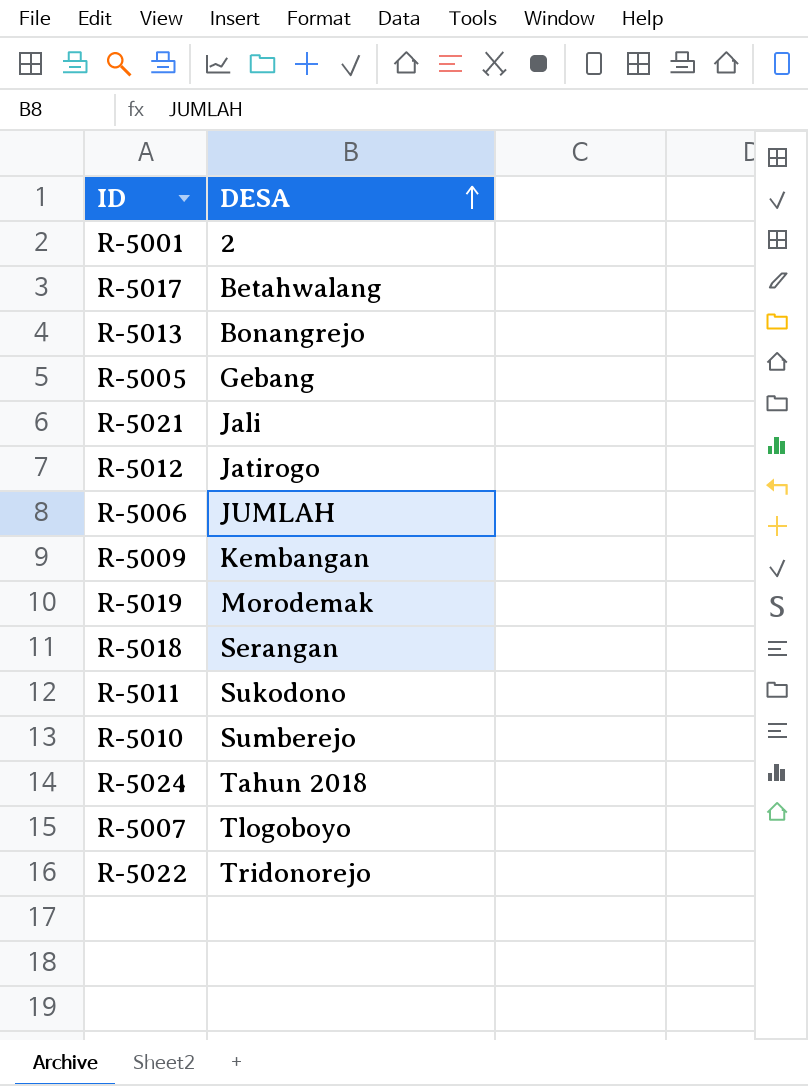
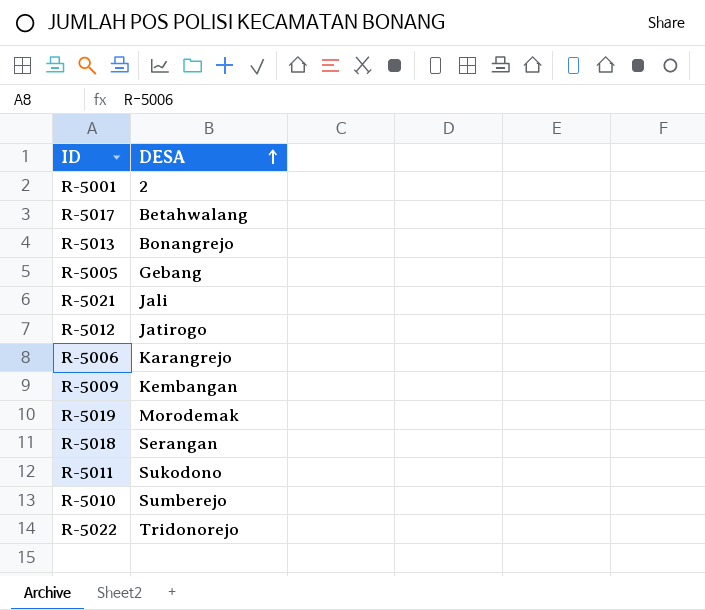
row R-5024: Tahun 2018 -> none
row R-5007: Tlogoboyo -> none
R-5006 | DESA: JUMLAH -> Karangrejo

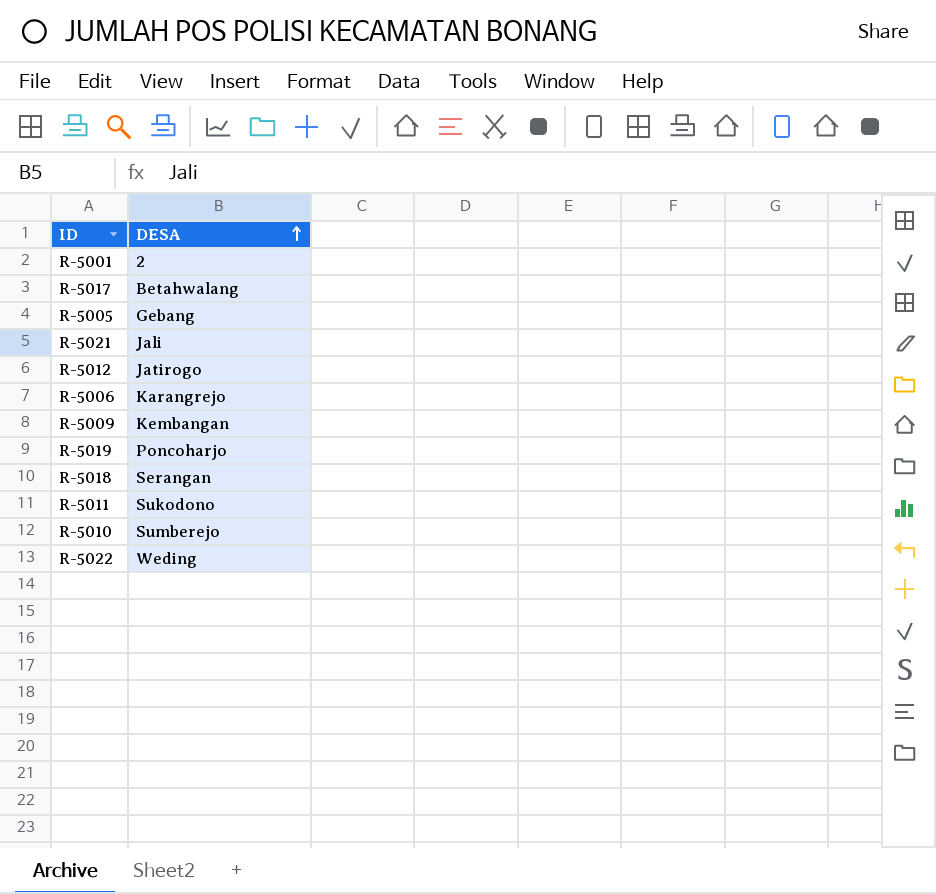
row R-5013: Bonangrejo -> none
R-5019 | DESA: Morodemak -> Poncoharjo
R-5022 | DESA: Tridonorejo -> Weding

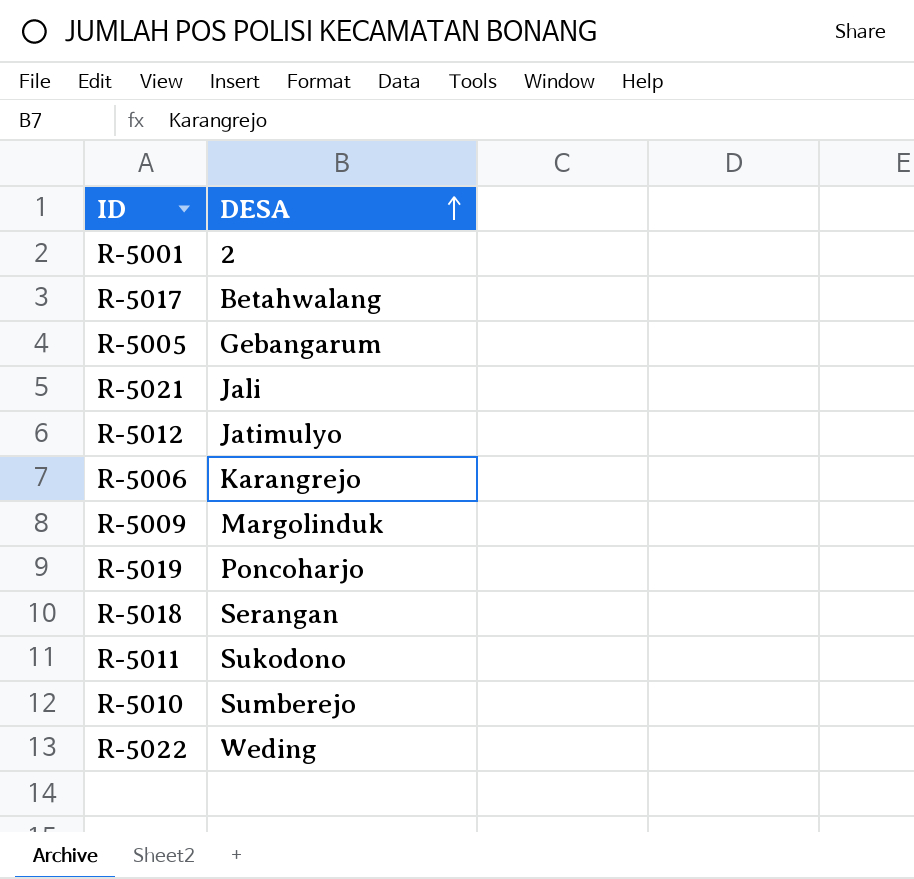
R-5005 | DESA: Gebang -> Gebangarum
R-5012 | DESA: Jatirogo -> Jatimulyo
R-5009 | DESA: Kembangan -> Margolinduk

